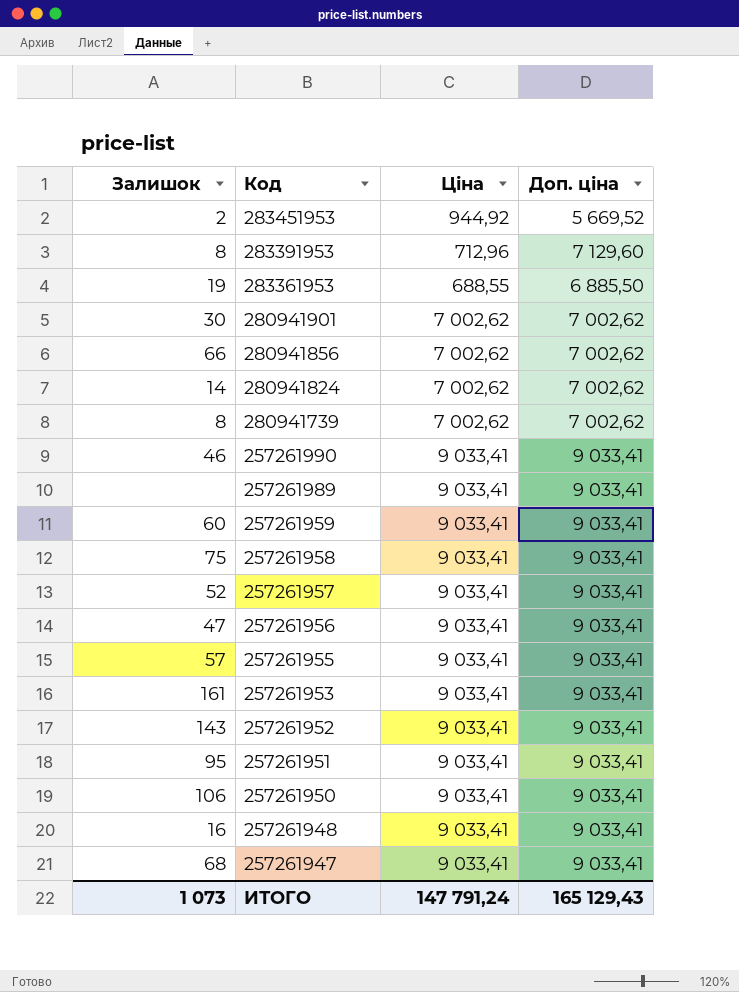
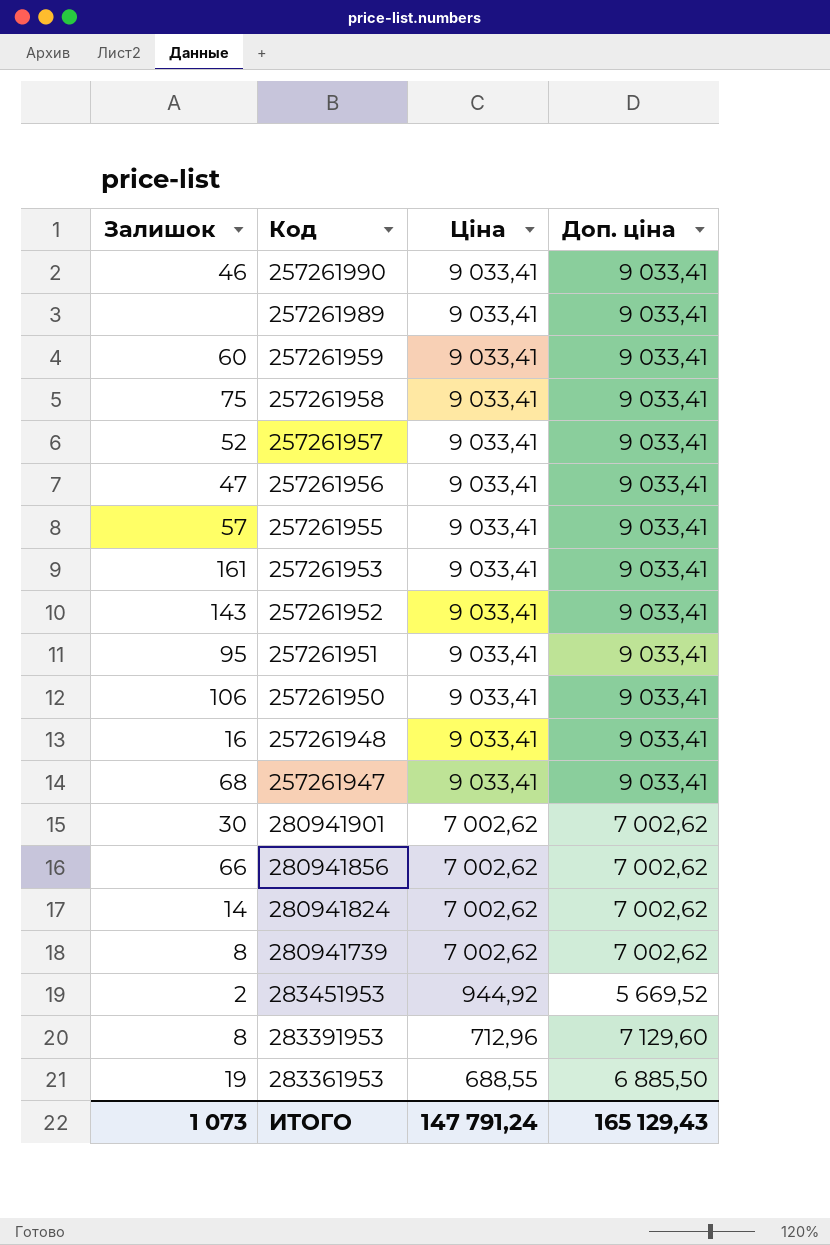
row order: Код descending -> Ціна descending

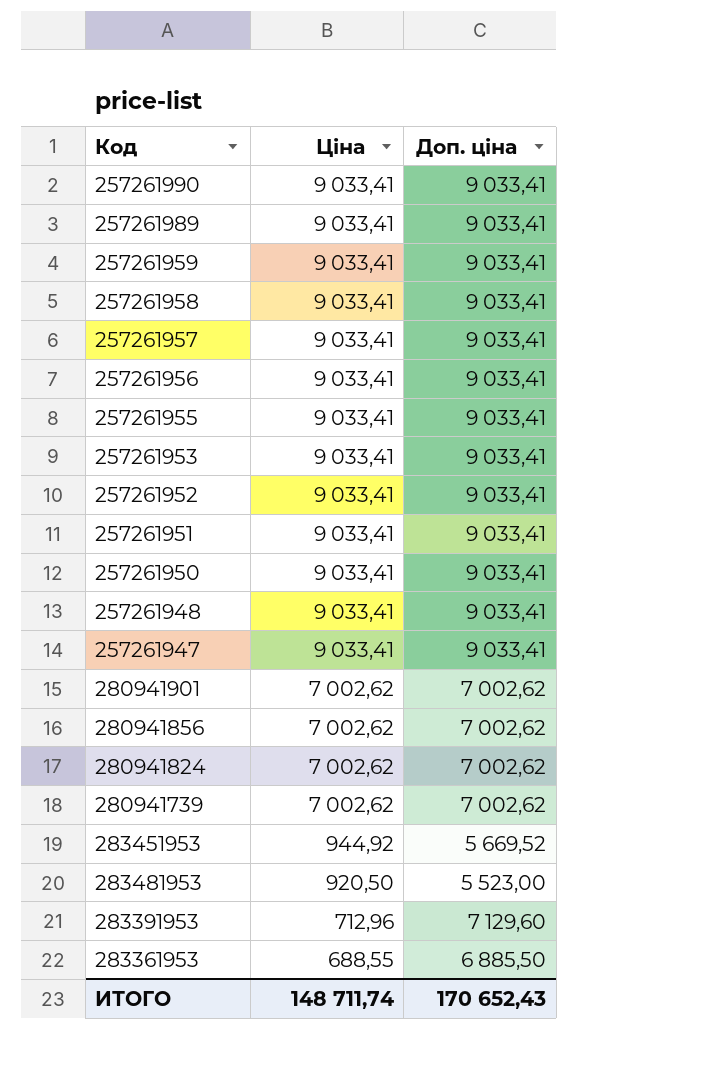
column Залишок | position: 1 -> none
row 283481953: none -> 920,50 | 5 523,00
ИТОГО | Ціна: 147 791,24 -> 148 711,74
ИТОГО | Доп. ціна: 165 129,43 -> 170 652,43

